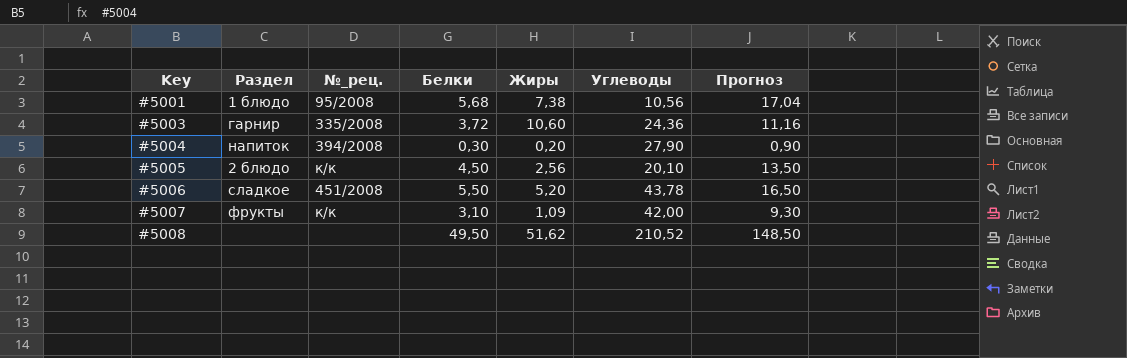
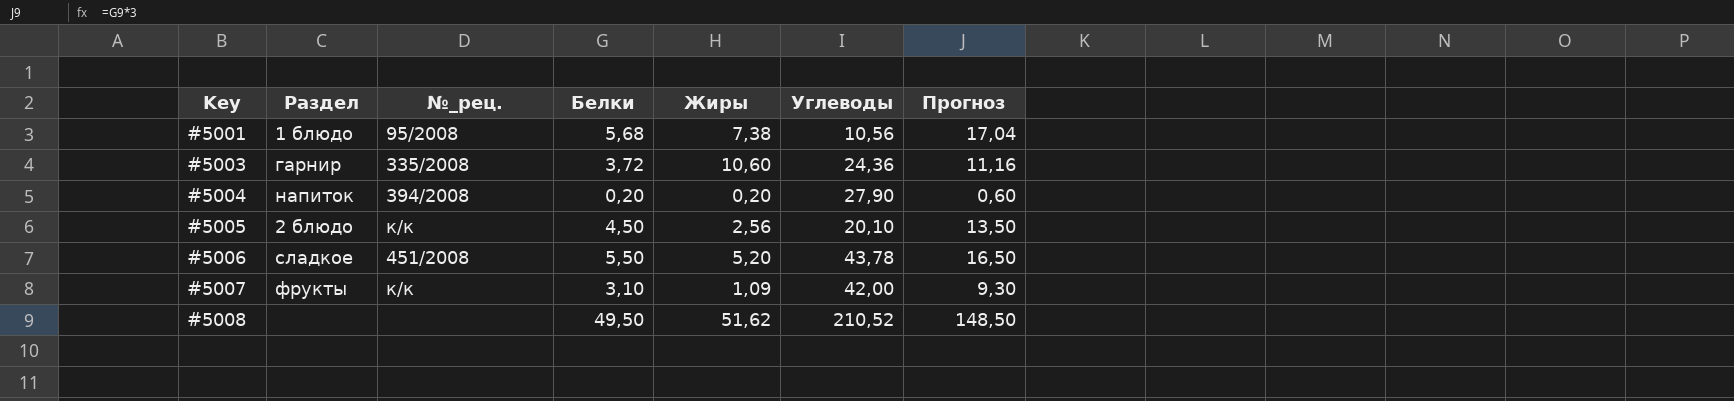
#5004 | Белки: 0,30 -> 0,20
#5004 | Прогноз: 0,90 -> 0,60

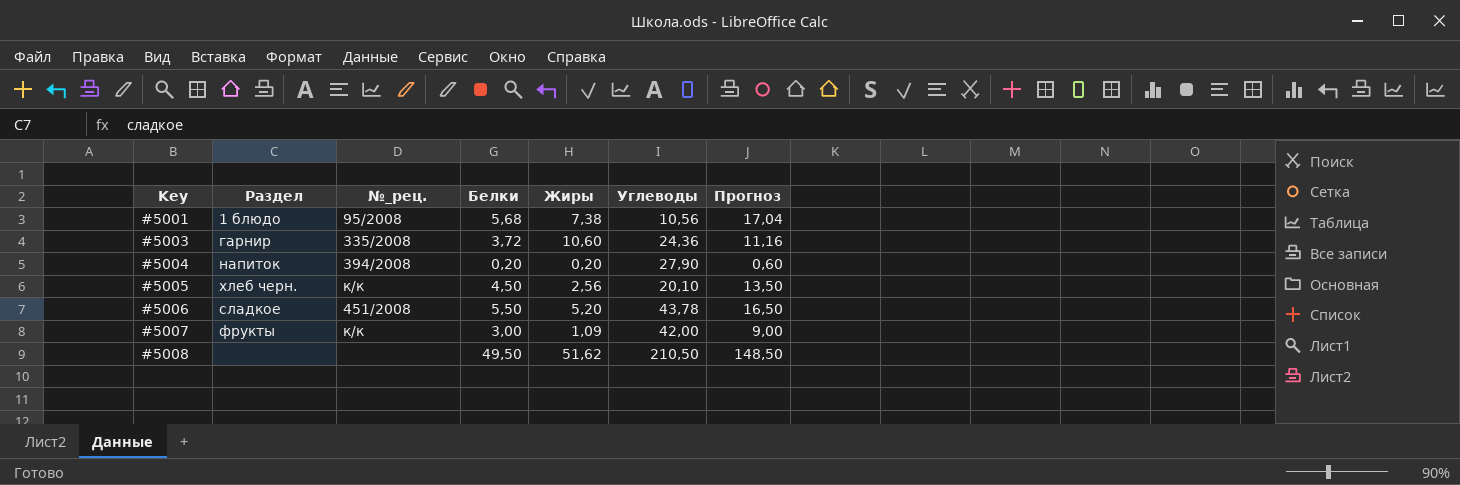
#5005 | Раздел: 2 блюдо -> хлеб черн.
#5007 | Белки: 3,10 -> 3,00
#5007 | Прогноз: 9,30 -> 9,00
#5008 | Углеводы: 210,52 -> 210,50

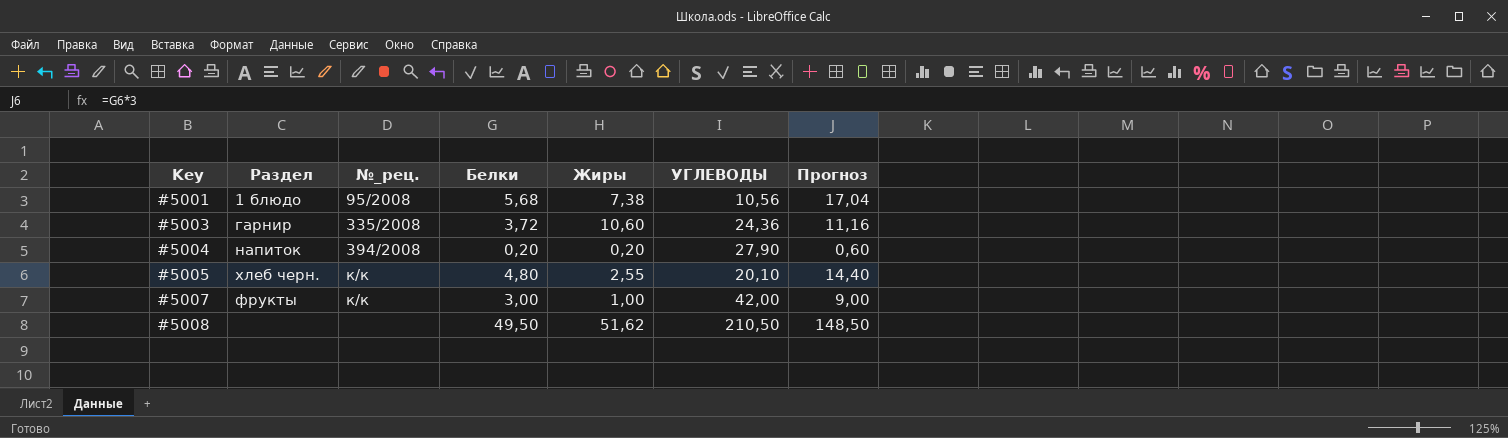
column name: Углеводы -> УГЛЕВОДЫ
row #5006: сладкое | 451/2008 | 5,50 | 5,20 | 43,78 | 16,50 -> none
#5005 | Белки: 4,50 -> 4,80
#5005 | Жиры: 2,56 -> 2,55
#5005 | Прогноз: 13,50 -> 14,40
#5007 | Жиры: 1,09 -> 1,00

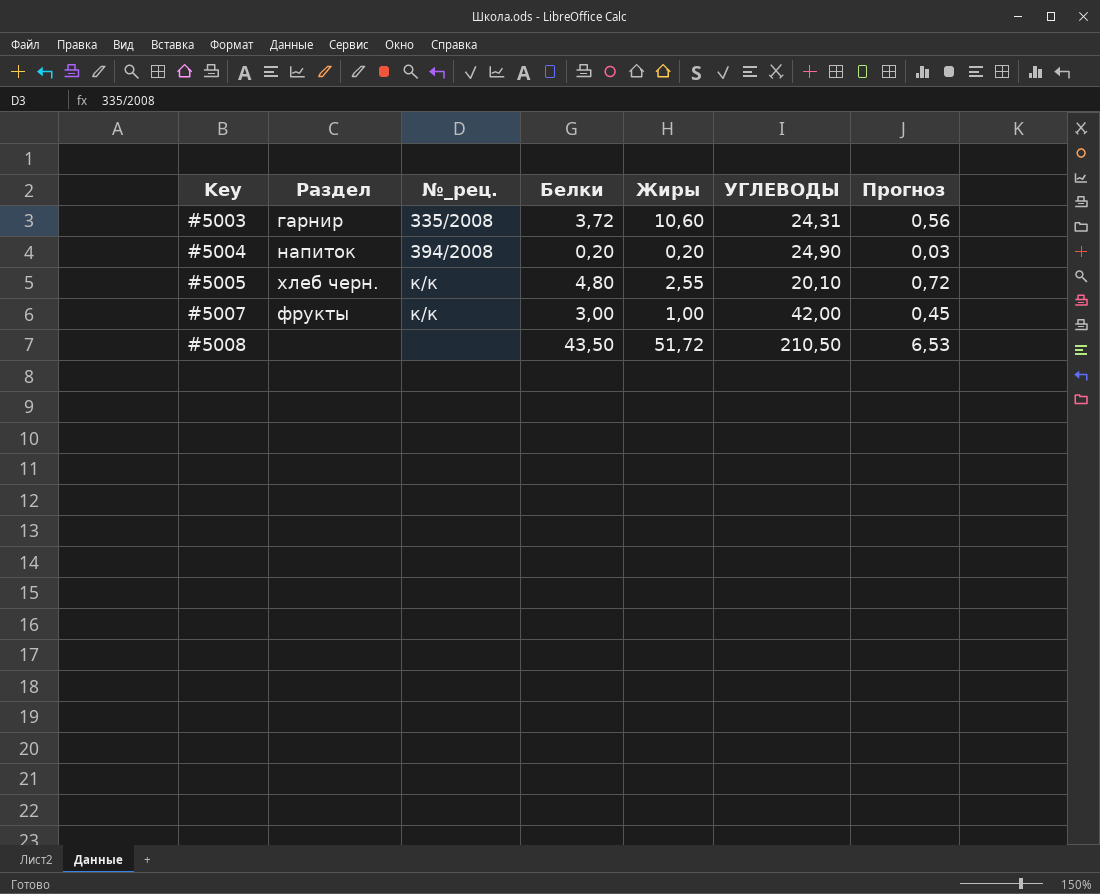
column Прогноз | formula: [Белки] * 3 -> [Белки] * 0,15
row #5001: 1 блюдо | 95/2008 | 5,68 | 7,38 | 10,56 | 17,04 -> none
#5003 | УГЛЕВОДЫ: 24,36 -> 24,31
#5004 | УГЛЕВОДЫ: 27,90 -> 24,90
#5008 | Белки: 49,50 -> 43,50
#5008 | Жиры: 51,62 -> 51,72

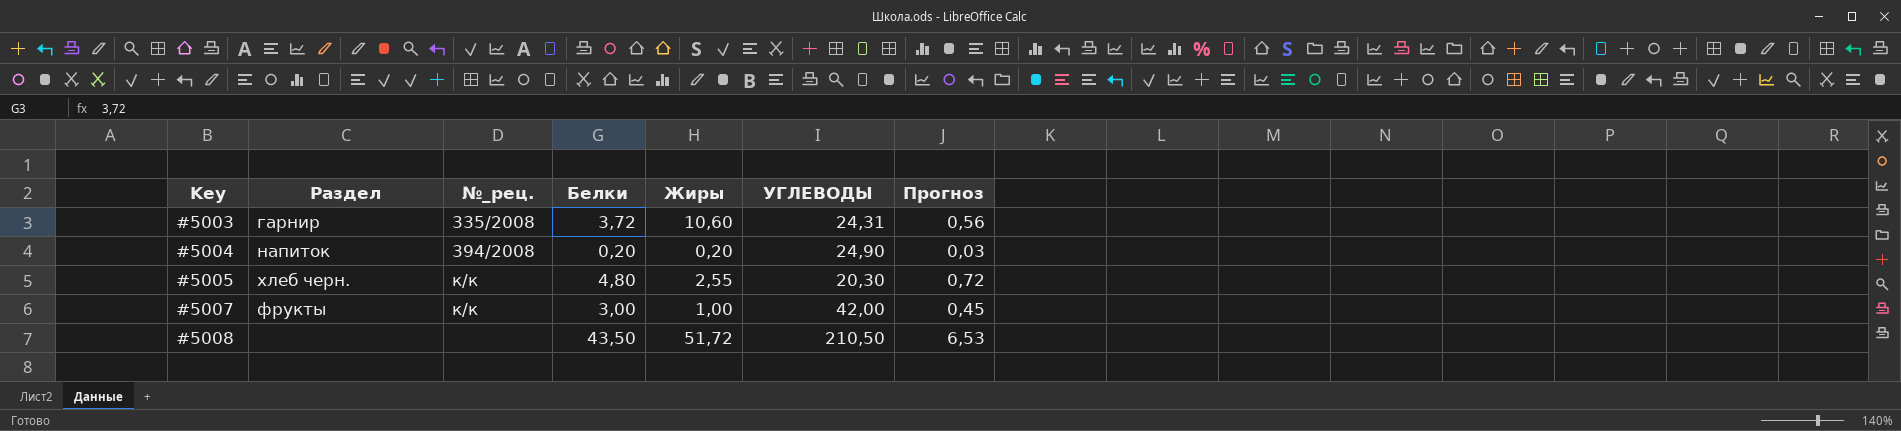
#5005 | УГЛЕВОДЫ: 20,10 -> 20,30

